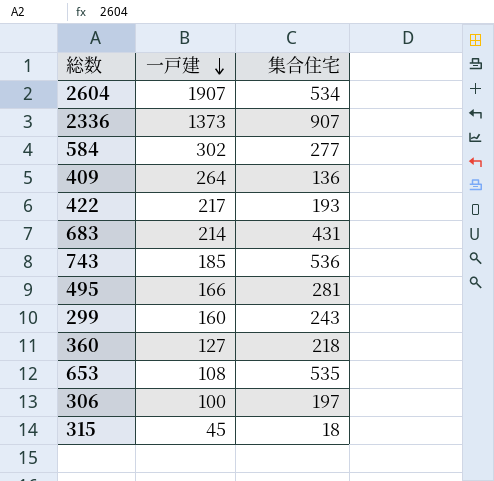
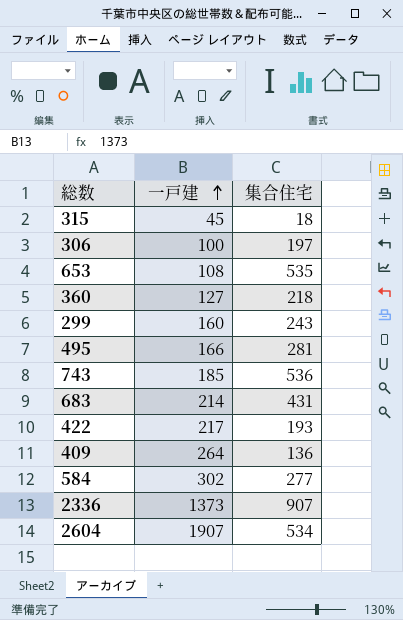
row order: 一戸建 descending -> 一戸建 ascending

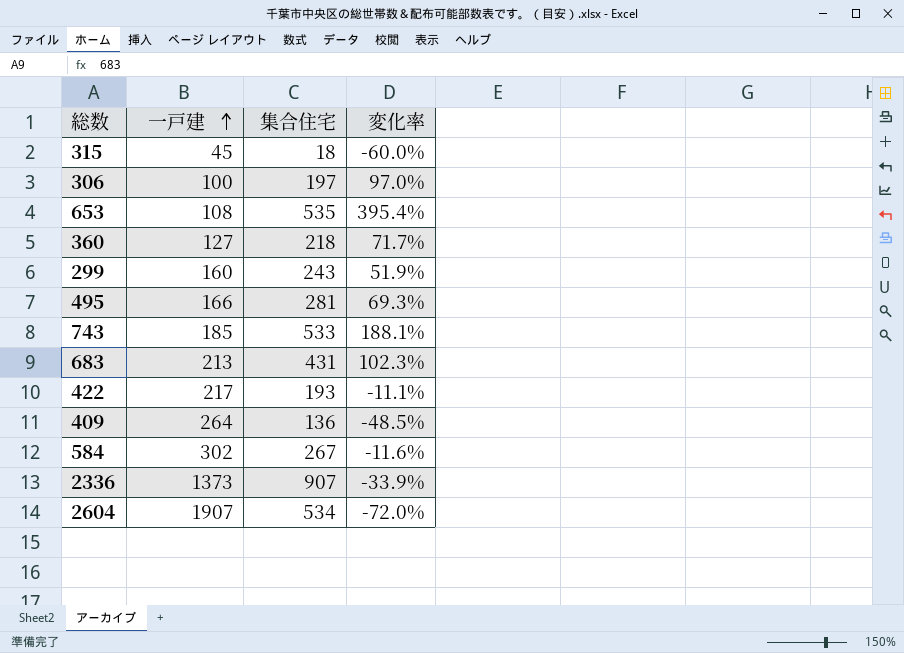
column 変化率 | formula: none -> ([集合住宅] - [一戸建]) / [一戸建]
743 | 集合住宅: 536 -> 533
683 | 一戸建: 214 -> 213
584 | 集合住宅: 277 -> 267

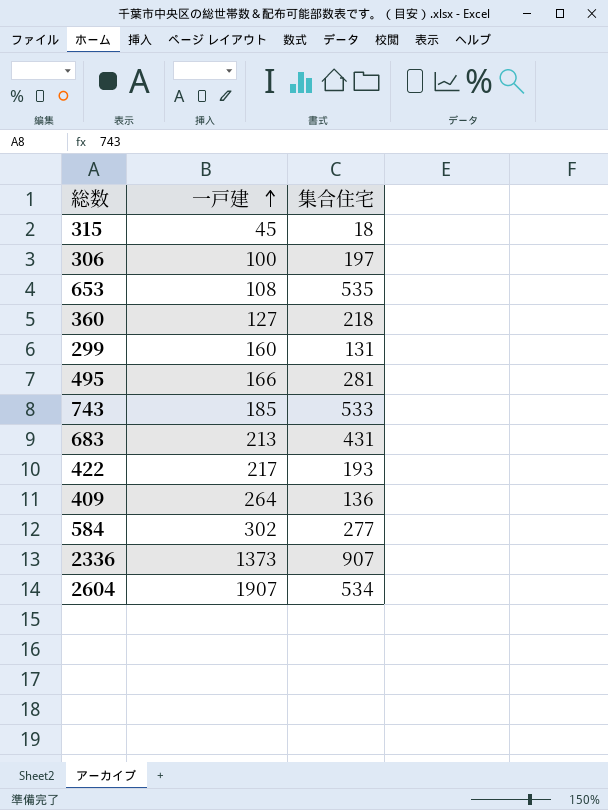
column 変化率 | formula: ([集合住宅] - [一戸建]) / [一戸建] -> none
299 | 集合住宅: 243 -> 131
584 | 集合住宅: 267 -> 277

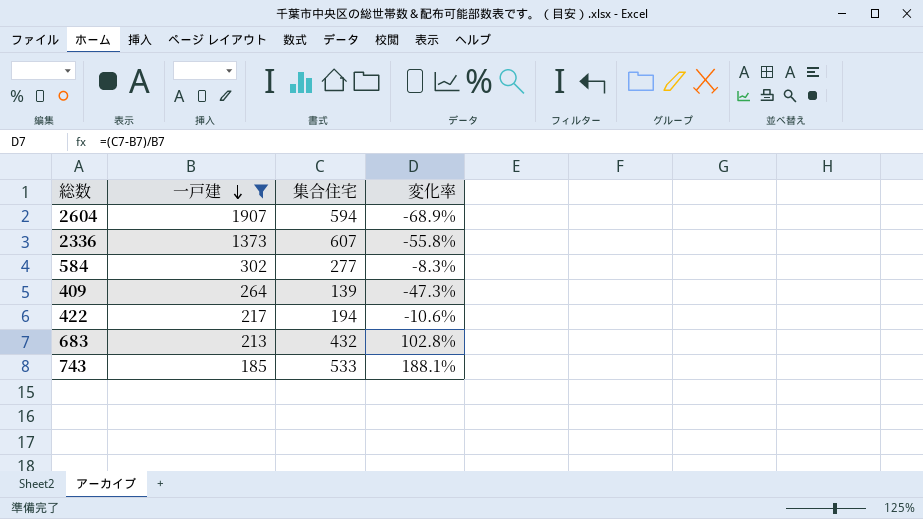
filter: none -> 一戸建 >= 185
row order: 一戸建 ascending -> 一戸建 descending
column 変化率 | formula: none -> ([集合住宅] - [一戸建]) / [一戸建]
2604 | 集合住宅: 534 -> 594
2336 | 集合住宅: 907 -> 607
409 | 集合住宅: 136 -> 139
422 | 集合住宅: 193 -> 194
683 | 集合住宅: 431 -> 432

